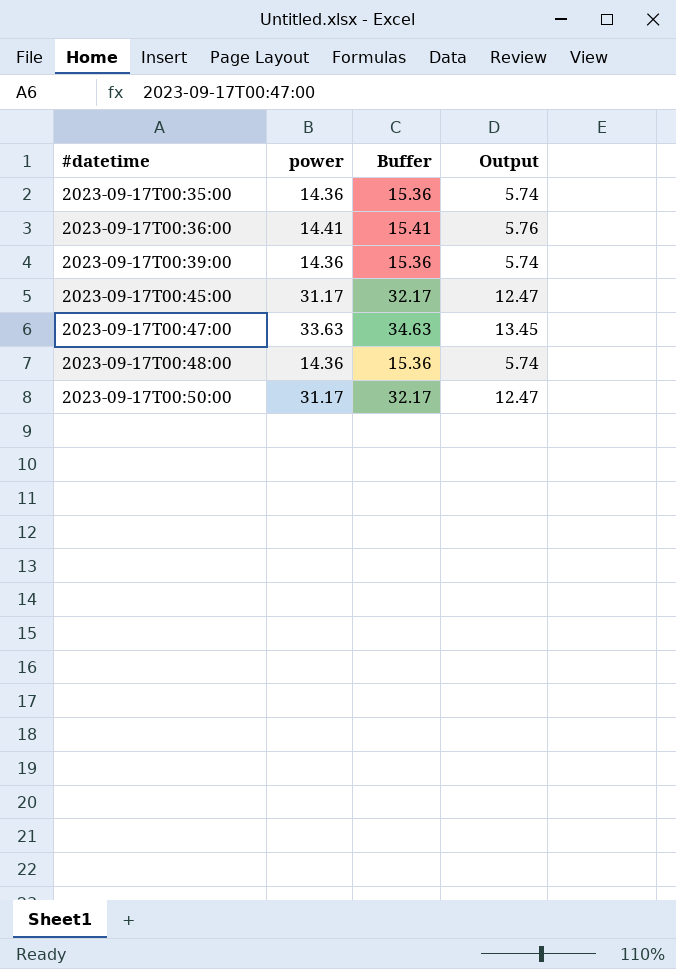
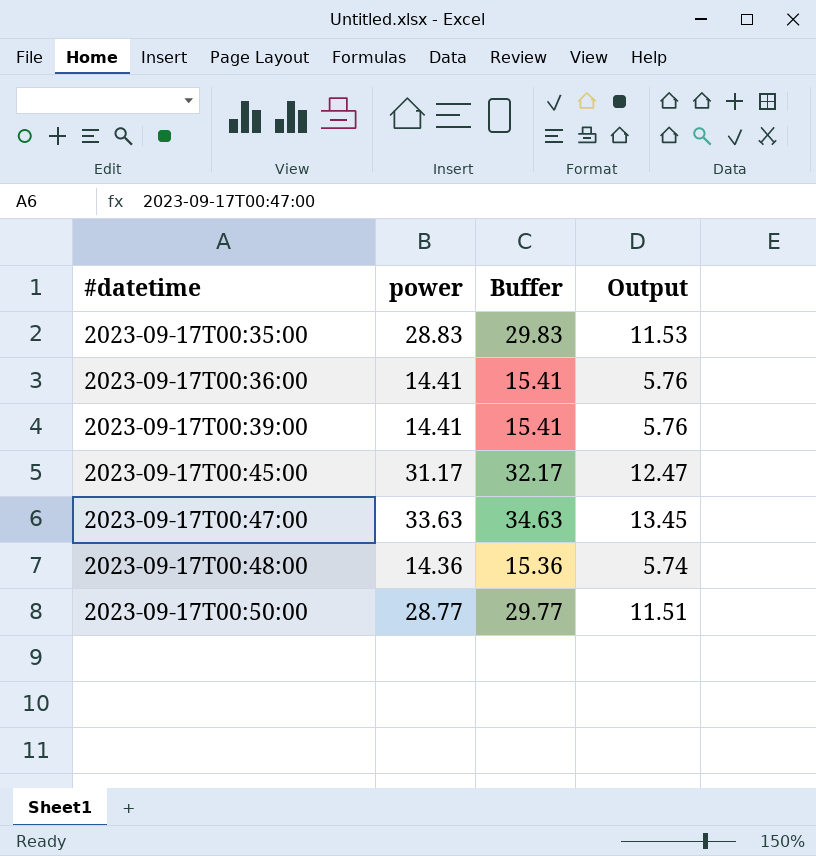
2023-09-17T00:35:00 | power: 14.36 -> 28.83
2023-09-17T00:35:00 | Buffer: 15.36 -> 29.83
2023-09-17T00:35:00 | Output: 5.74 -> 11.53
2023-09-17T00:39:00 | power: 14.36 -> 14.41
2023-09-17T00:39:00 | Buffer: 15.36 -> 15.41
2023-09-17T00:39:00 | Output: 5.74 -> 5.76
2023-09-17T00:50:00 | power: 31.17 -> 28.77
2023-09-17T00:50:00 | Buffer: 32.17 -> 29.77
2023-09-17T00:50:00 | Output: 12.47 -> 11.51

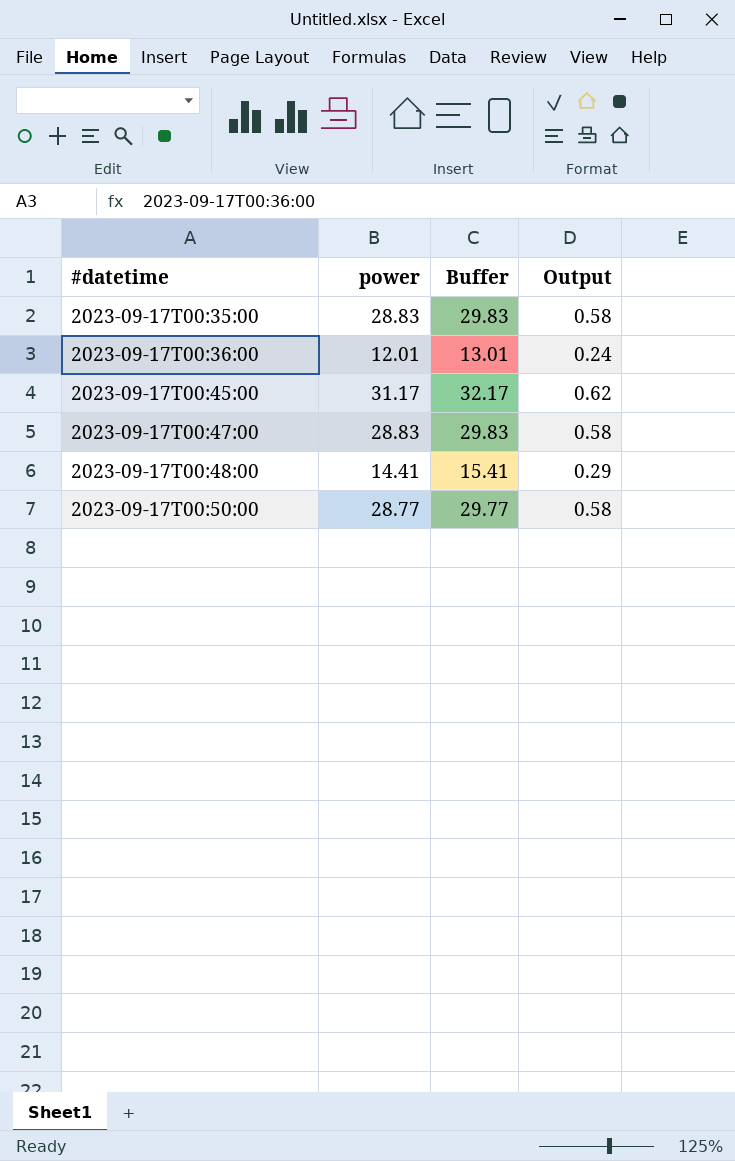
column Output | formula: [power] * 0.4 -> [power] * 0.02
row 2023-09-17T00:39:00: 14.41 | 15.41 | 5.76 -> none
2023-09-17T00:36:00 | power: 14.41 -> 12.01
2023-09-17T00:36:00 | Buffer: 15.41 -> 13.01
2023-09-17T00:47:00 | power: 33.63 -> 28.83
2023-09-17T00:47:00 | Buffer: 34.63 -> 29.83
2023-09-17T00:48:00 | power: 14.36 -> 14.41
2023-09-17T00:48:00 | Buffer: 15.36 -> 15.41

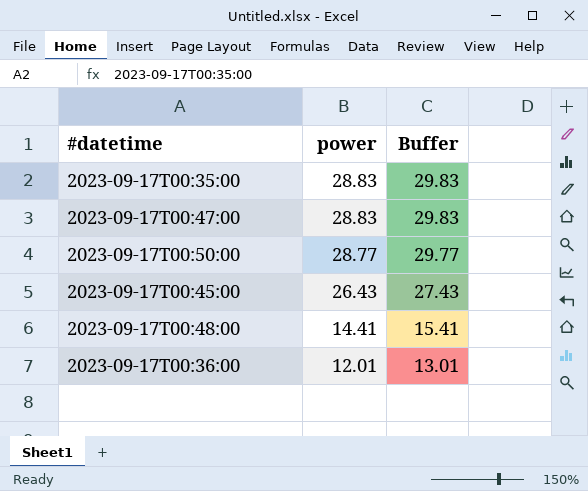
row order: #datetime ascending -> power descending
column Output | formula: [power] * 0.02 -> none
2023-09-17T00:45:00 | power: 31.17 -> 26.43
2023-09-17T00:45:00 | Buffer: 32.17 -> 27.43

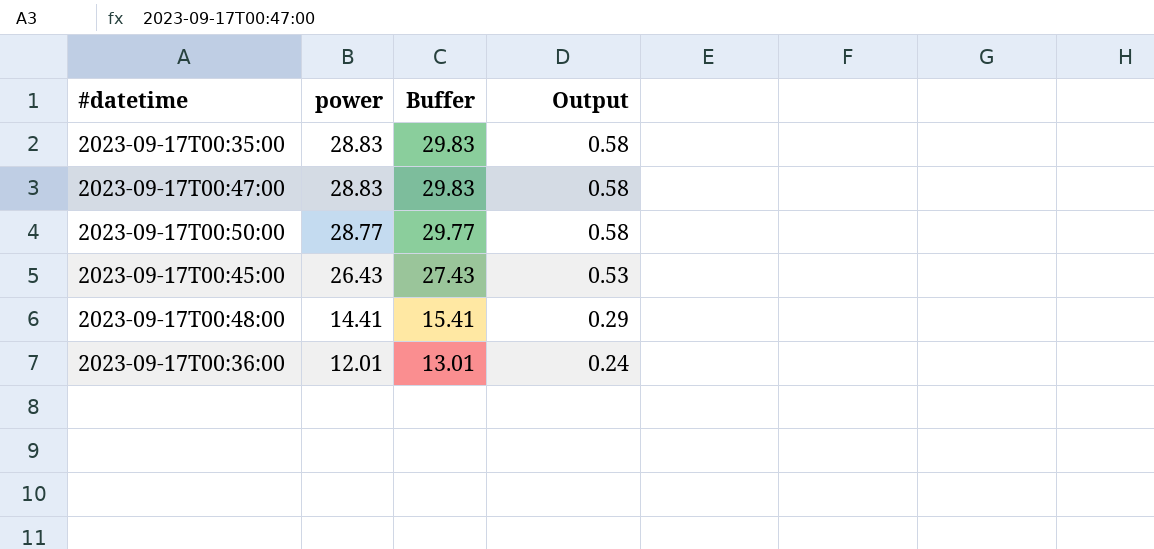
column Output | formula: none -> [power] * 0.02

